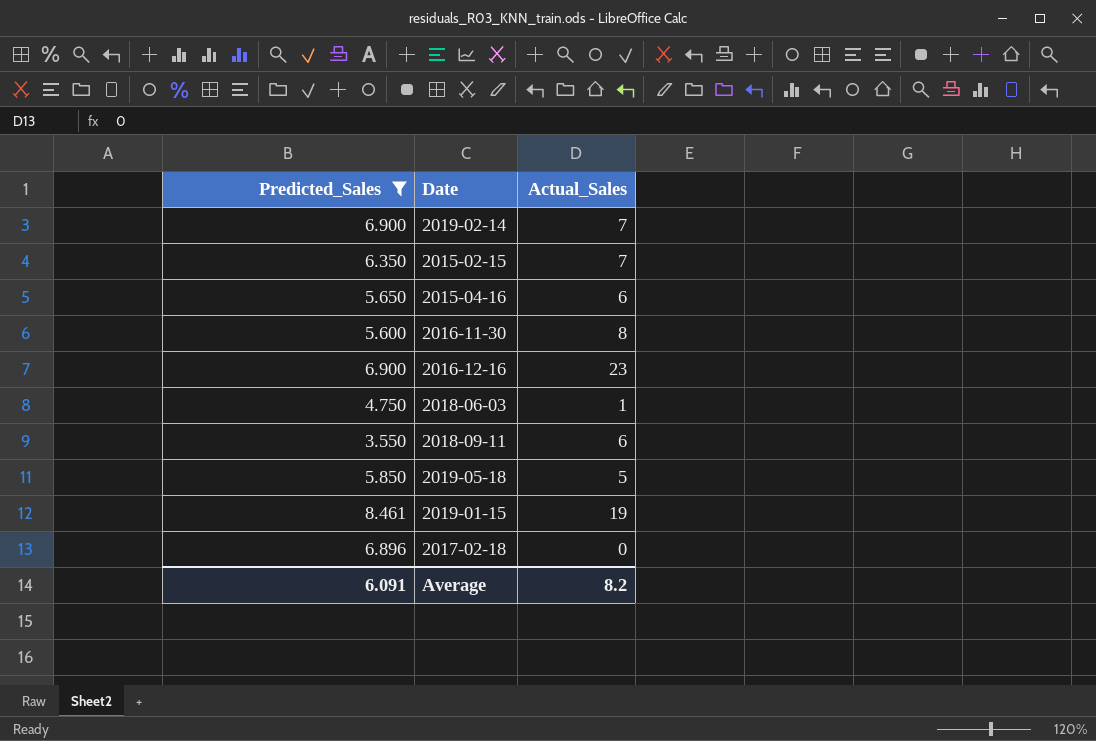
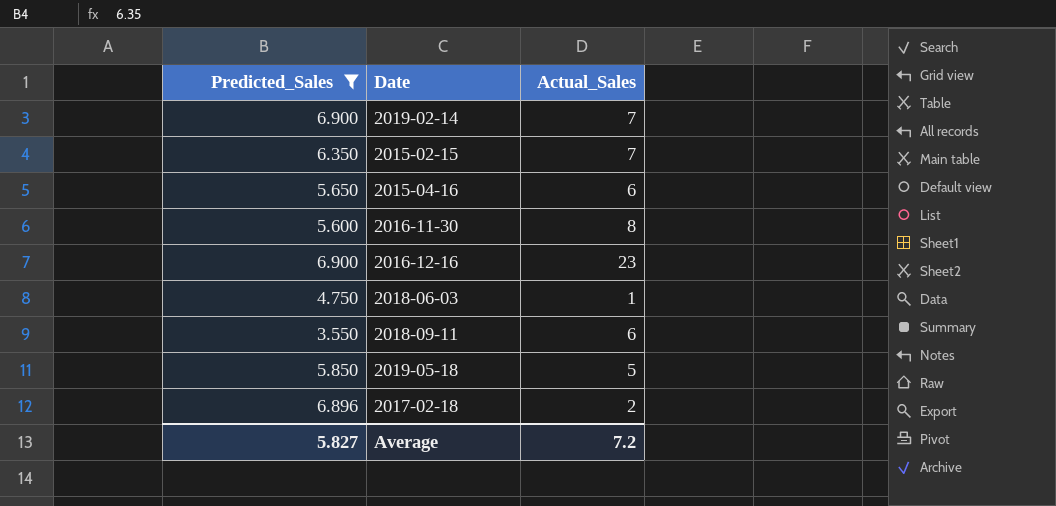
row 2019-01-15: 8.461 | 19 -> none
2017-02-18 | Actual_Sales: 0 -> 2
Average | Predicted_Sales: 6.091 -> 5.827
Average | Actual_Sales: 8.2 -> 7.2

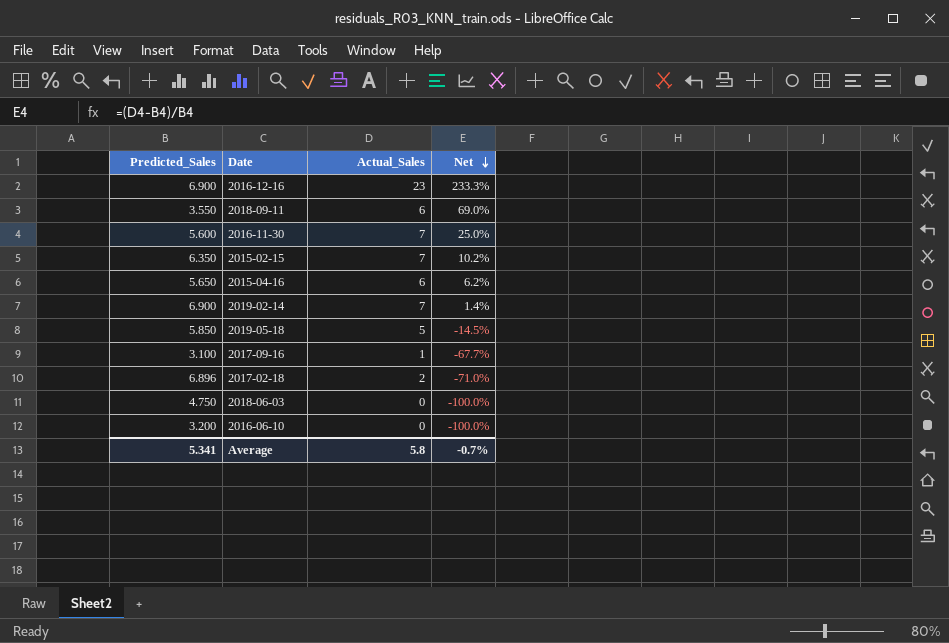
filter: Predicted_Sales >= 3.550 -> none
row order: none -> Net descending
column Net | formula: none -> ([Actual_Sales] - [Predicted_Sales]) / [Predicted_Sales]
2016-11-30 | Actual_Sales: 8 -> 7
2018-06-03 | Actual_Sales: 1 -> 0
Average | Predicted_Sales: 5.827 -> 5.341
Average | Actual_Sales: 7.2 -> 5.8

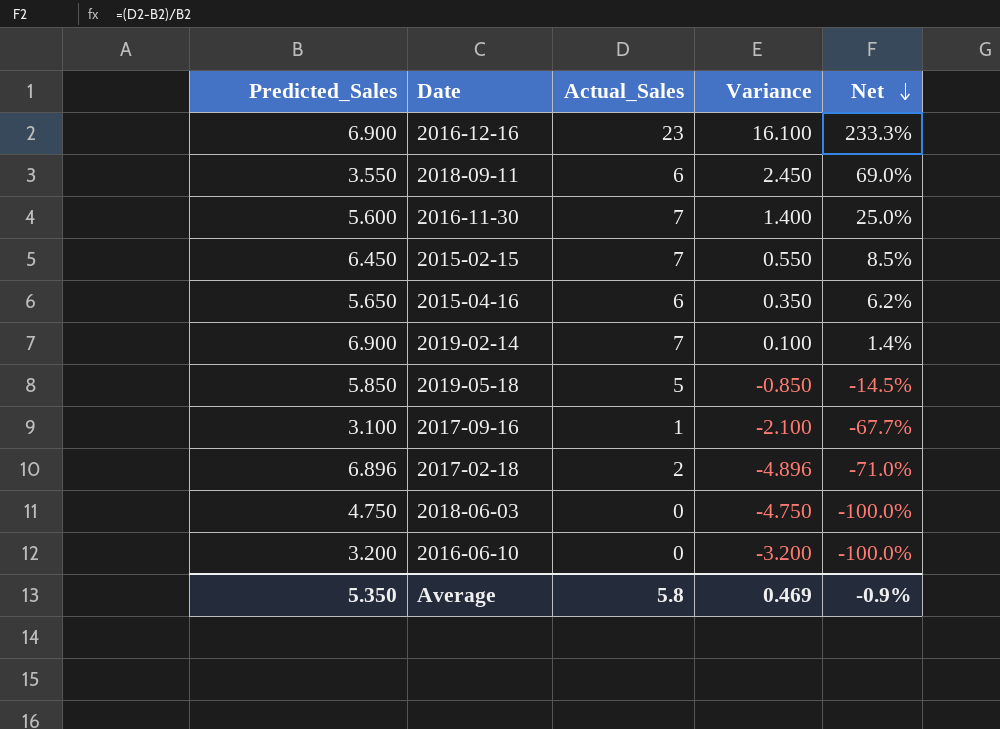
column Variance | formula: none -> [Actual_Sales] - [Predicted_Sales]
2015-02-15 | Predicted_Sales: 6.350 -> 6.450
2015-02-15 | Net: 10.2% -> 8.5%
Average | Predicted_Sales: 5.341 -> 5.350
Average | Net: -0.7% -> -0.9%

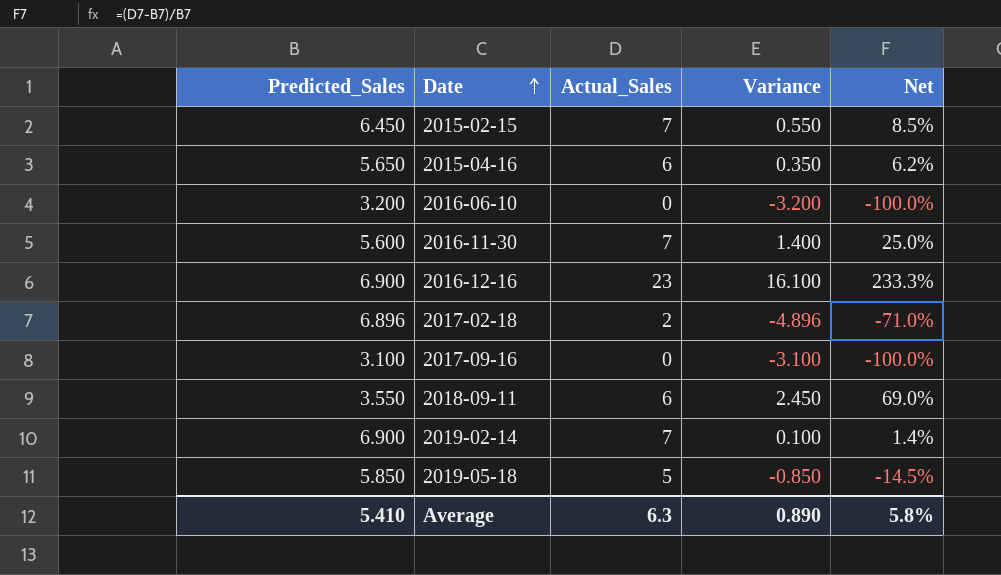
row order: Net descending -> Date ascending
row 2018-06-03: 4.750 | 0 | -4.750 | -100.0% -> none
2017-09-16 | Actual_Sales: 1 -> 0
2017-09-16 | Variance: -2.100 -> -3.100
2017-09-16 | Net: -67.7% -> -100.0%
Average | Predicted_Sales: 5.350 -> 5.410
Average | Actual_Sales: 5.8 -> 6.3
Average | Variance: 0.469 -> 0.890
Average | Net: -0.9% -> 5.8%

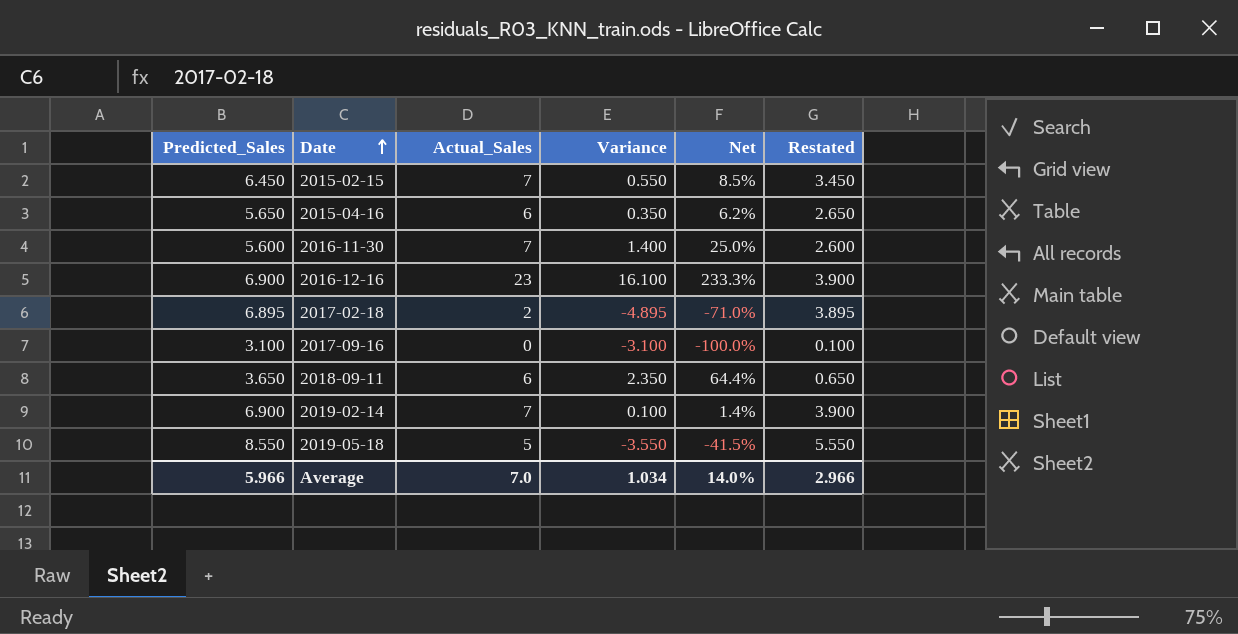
column Restated | formula: none -> [Predicted_Sales] - 3
row 2016-06-10: 3.200 | 0 | -3.200 | -100.0% -> none
2017-02-18 | Predicted_Sales: 6.896 -> 6.895
2017-02-18 | Variance: -4.896 -> -4.895
2018-09-11 | Predicted_Sales: 3.550 -> 3.650
2018-09-11 | Variance: 2.450 -> 2.350
2018-09-11 | Net: 69.0% -> 64.4%
2019-05-18 | Predicted_Sales: 5.850 -> 8.550
2019-05-18 | Variance: -0.850 -> -3.550
2019-05-18 | Net: -14.5% -> -41.5%
Average | Predicted_Sales: 5.410 -> 5.966
Average | Actual_Sales: 6.3 -> 7.0
Average | Variance: 0.890 -> 1.034
Average | Net: 5.8% -> 14.0%

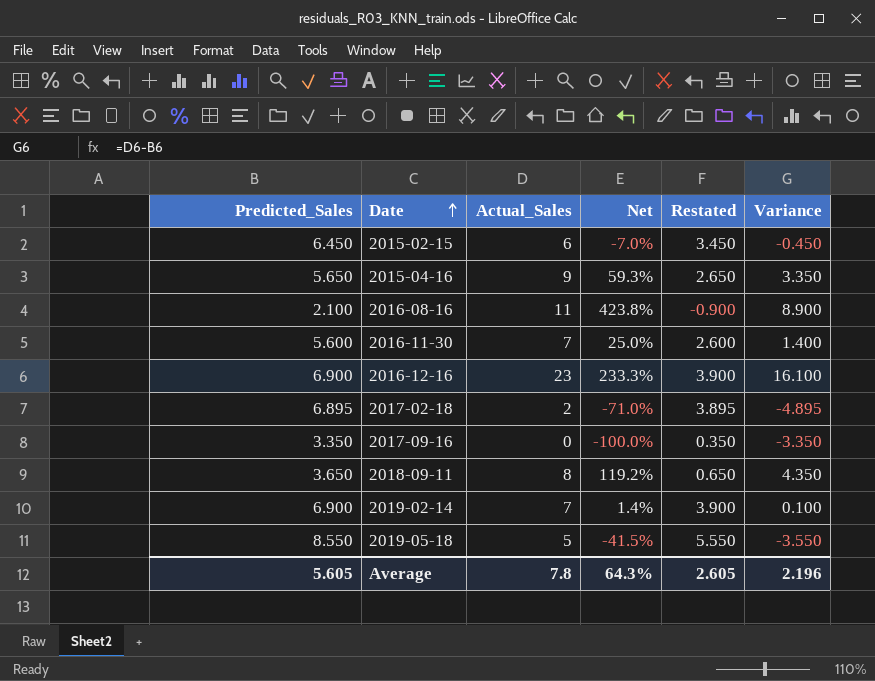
column Variance | position: 4 -> 6
2015-02-15 | Actual_Sales: 7 -> 6
2015-02-15 | Net: 8.5% -> -7.0%
2015-02-15 | Variance: 0.550 -> -0.450
2015-04-16 | Actual_Sales: 6 -> 9
2015-04-16 | Net: 6.2% -> 59.3%
2015-04-16 | Variance: 0.350 -> 3.350
row 2016-08-16: none -> 2.100 | 11 | 423.8% | -0.900 | 8.900
2017-09-16 | Predicted_Sales: 3.100 -> 3.350
2017-09-16 | Restated: 0.100 -> 0.350
2017-09-16 | Variance: -3.100 -> -3.350
2018-09-11 | Actual_Sales: 6 -> 8
2018-09-11 | Net: 64.4% -> 119.2%
2018-09-11 | Variance: 2.350 -> 4.350
Average | Predicted_Sales: 5.966 -> 5.605
Average | Actual_Sales: 7.0 -> 7.8
Average | Net: 14.0% -> 64.3%
Average | Restated: 2.966 -> 2.605
Average | Variance: 1.034 -> 2.196

